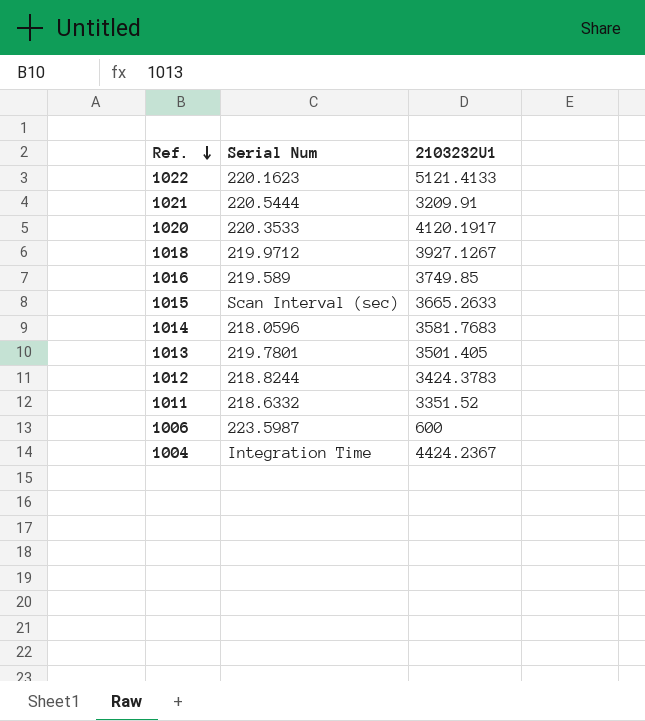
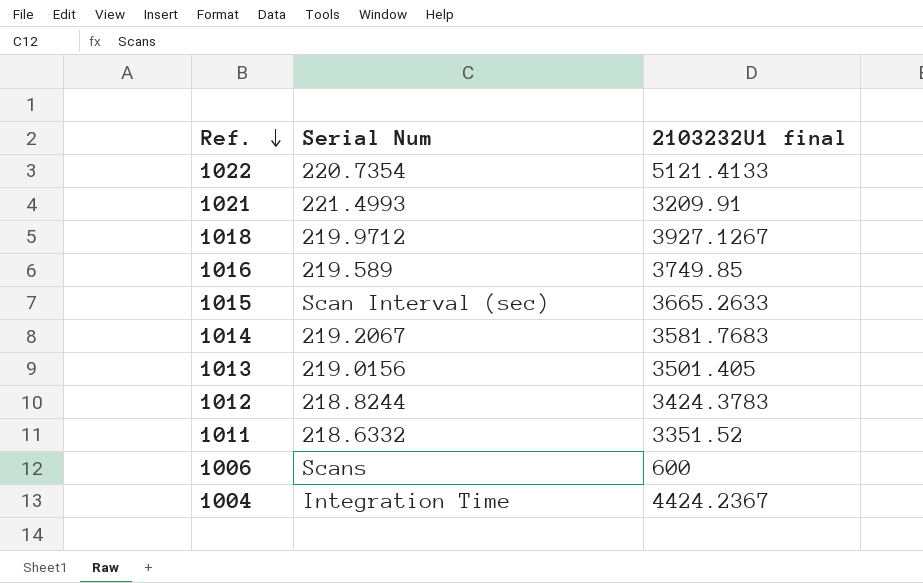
column name: 2103232U1 -> 2103232U1 final
row 1020: 220.3533 | 4120.1917 -> none
1022 | Serial Num: 220.1623 -> 220.7354
1021 | Serial Num: 220.5444 -> 221.4993
1014 | Serial Num: 218.0596 -> 219.2067
1013 | Serial Num: 219.7801 -> 219.0156
1006 | Serial Num: 223.5987 -> Scans

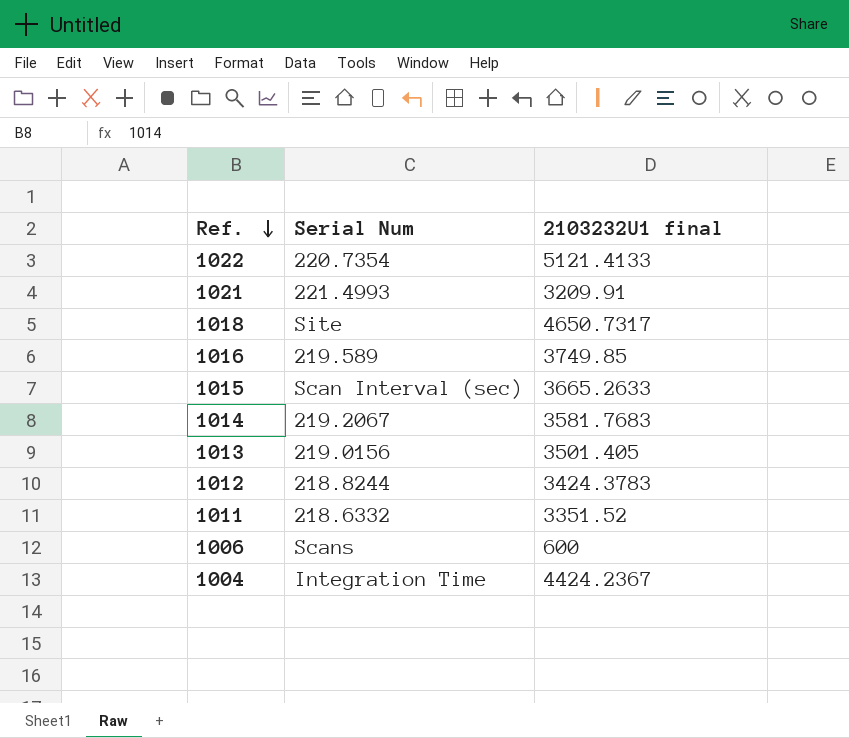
1018 | Serial Num: 219.9712 -> Site
1018 | 2103232U1 final: 3927.1267 -> 4650.7317

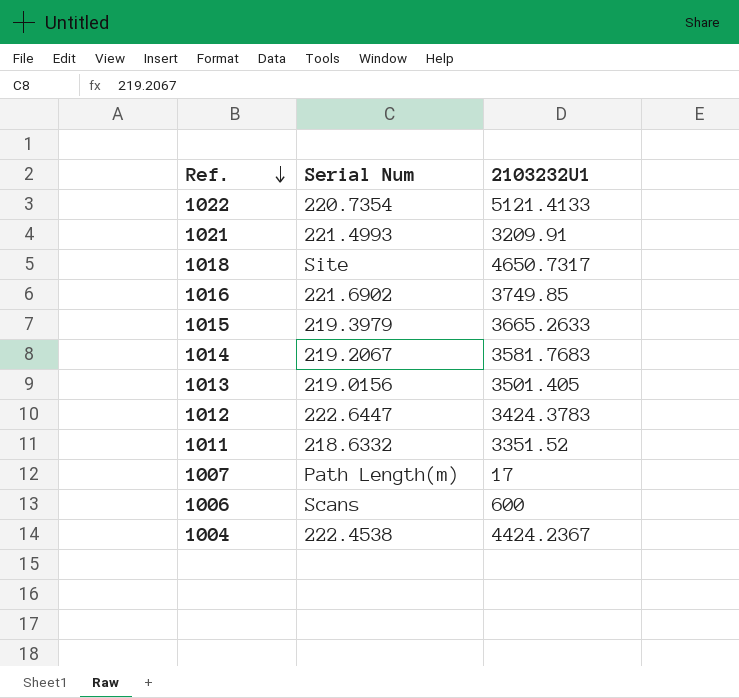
column name: 2103232U1 final -> 2103232U1
1016 | Serial Num: 219.589 -> 221.6902
1015 | Serial Num: Scan Interval (sec) -> 219.3979
1012 | Serial Num: 218.8244 -> 222.6447
row 1007: none -> Path Length(m) | 17
1004 | Serial Num: Integration Time -> 222.4538

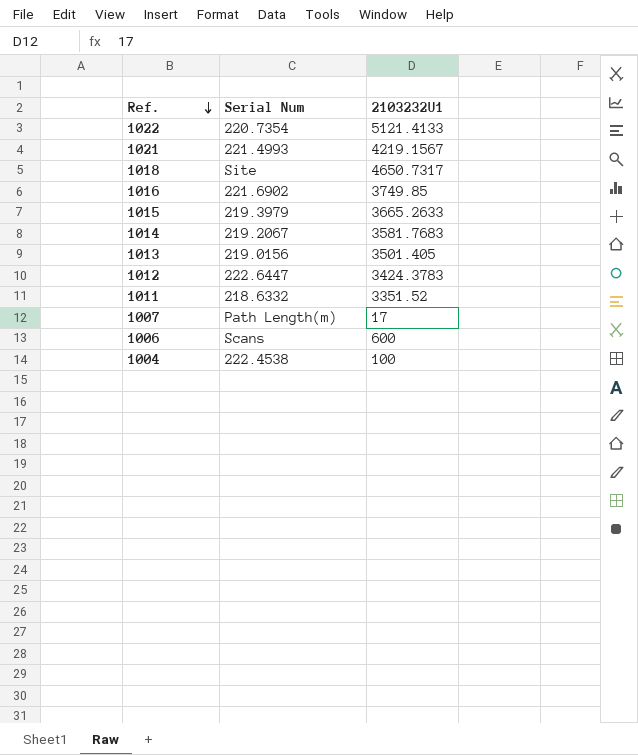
1021 | 2103232U1: 3209.91 -> 4219.1567
1004 | 2103232U1: 4424.2367 -> 100

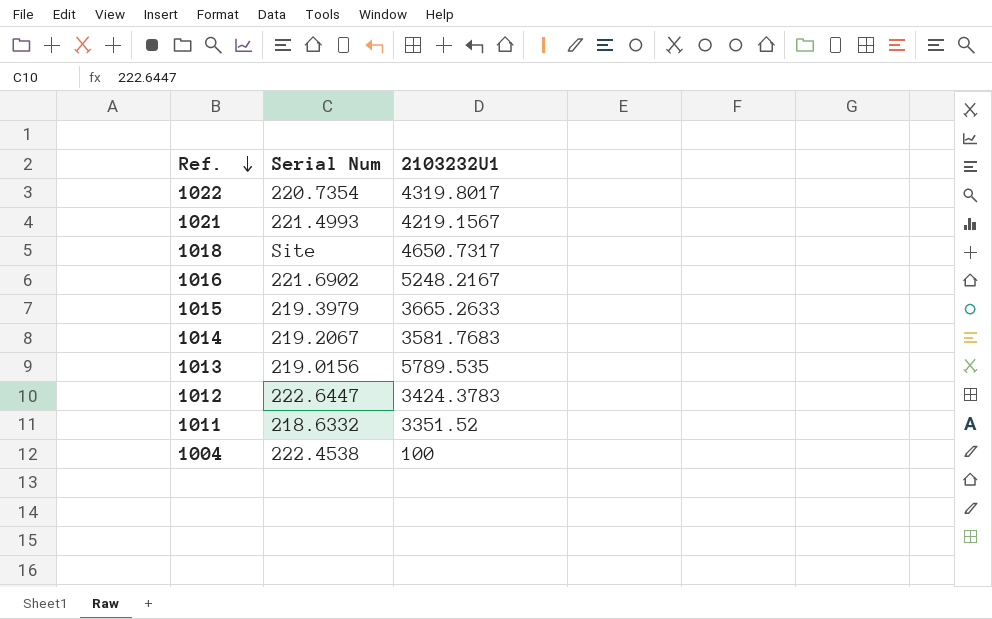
row 1007: Path Length(m) | 17 -> none
row 1006: Scans | 600 -> none
1022 | 2103232U1: 5121.4133 -> 4319.8017
1016 | 2103232U1: 3749.85 -> 5248.2167
1013 | 2103232U1: 3501.405 -> 5789.535

